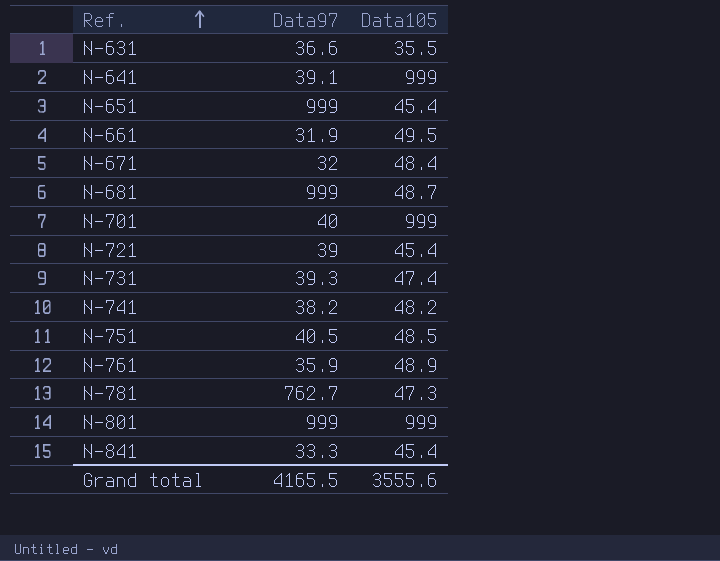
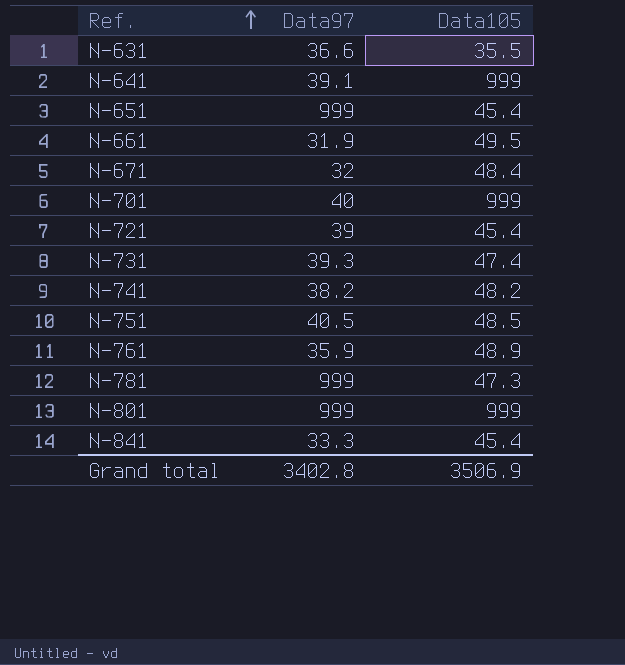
row N-681: 999 | 48.7 -> none
N-781 | Data97: 762.7 -> 999
Grand total | Data97: 4165.5 -> 3402.8
Grand total | Data105: 3555.6 -> 3506.9

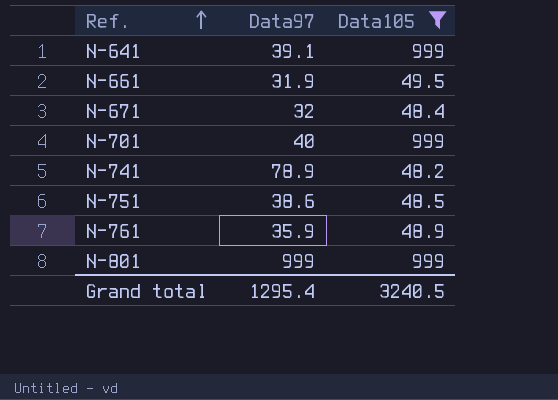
filter: none -> Data105 >= 48.2
N-741 | Data97: 38.2 -> 78.9
N-751 | Data97: 40.5 -> 38.6
Grand total | Data97: 3402.8 -> 1295.4
Grand total | Data105: 3506.9 -> 3240.5

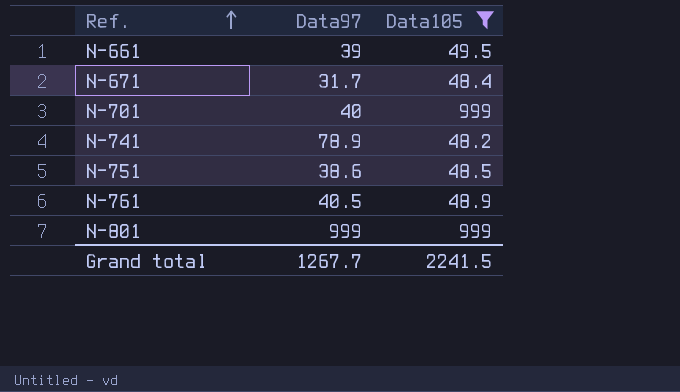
row N-641: 39.1 | 999 -> none
N-661 | Data97: 31.9 -> 39
N-671 | Data97: 32 -> 31.7
N-761 | Data97: 35.9 -> 40.5
Grand total | Data97: 1295.4 -> 1267.7
Grand total | Data105: 3240.5 -> 2241.5

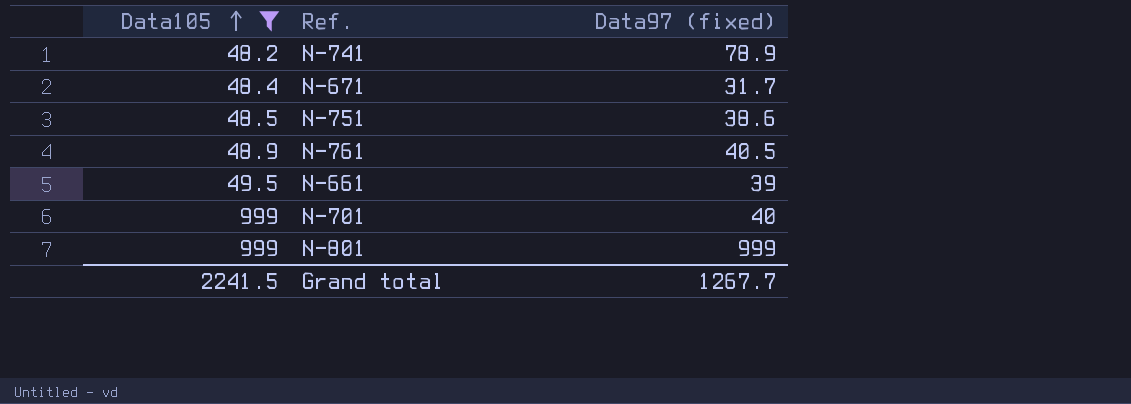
row order: Ref. ascending -> Data105 ascending
column Data105 | position: 3 -> 1
column name: Data97 -> Data97 (fixed)

